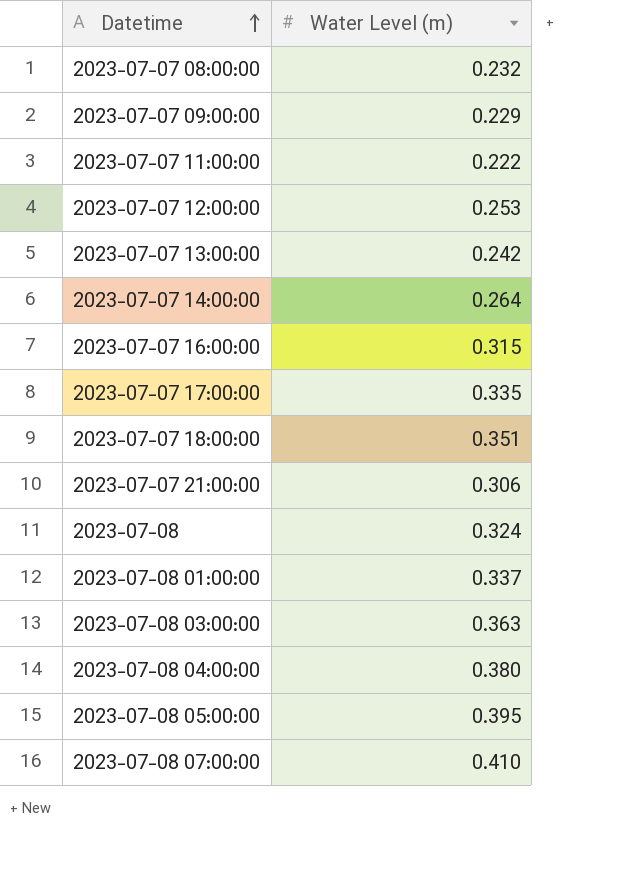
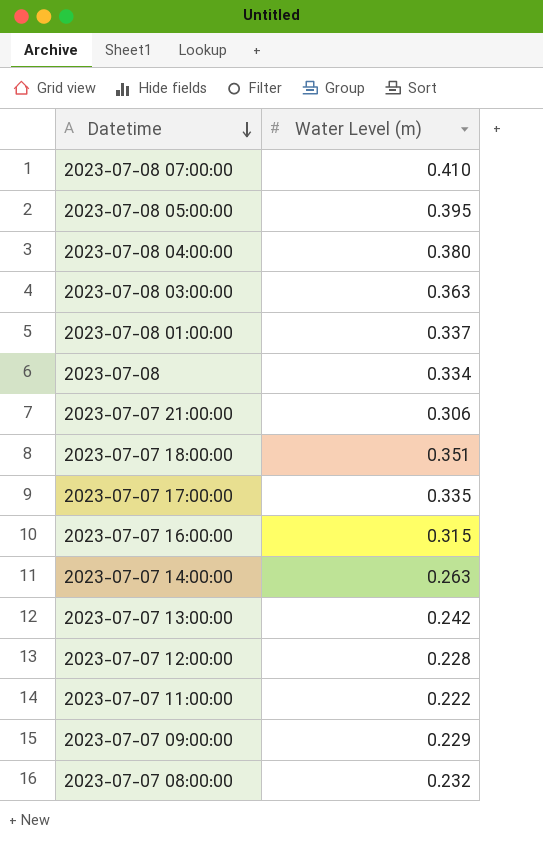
row order: Datetime ascending -> Datetime descending
2023-07-08 | Water Level (m): 0.324 -> 0.334
2023-07-07 14:00:00 | Water Level (m): 0.264 -> 0.263
2023-07-07 12:00:00 | Water Level (m): 0.253 -> 0.228

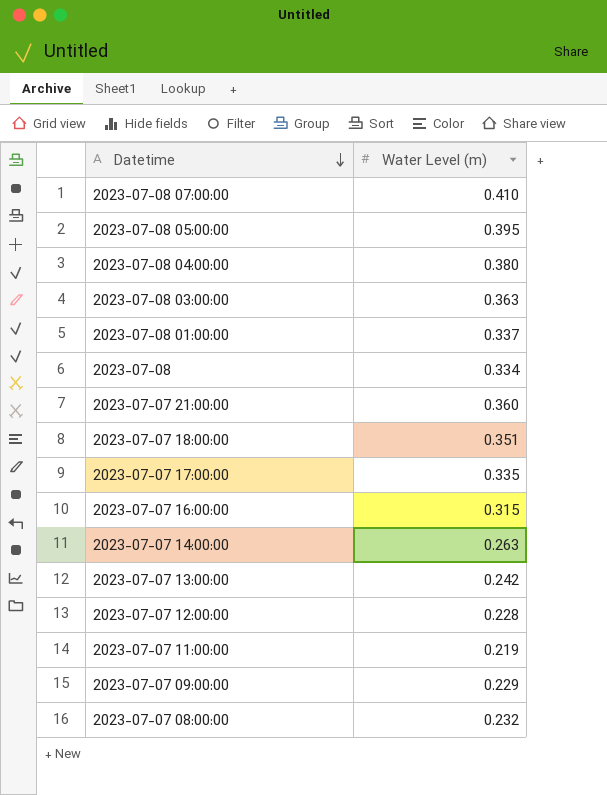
2023-07-07 21:00:00 | Water Level (m): 0.306 -> 0.360
2023-07-07 11:00:00 | Water Level (m): 0.222 -> 0.219

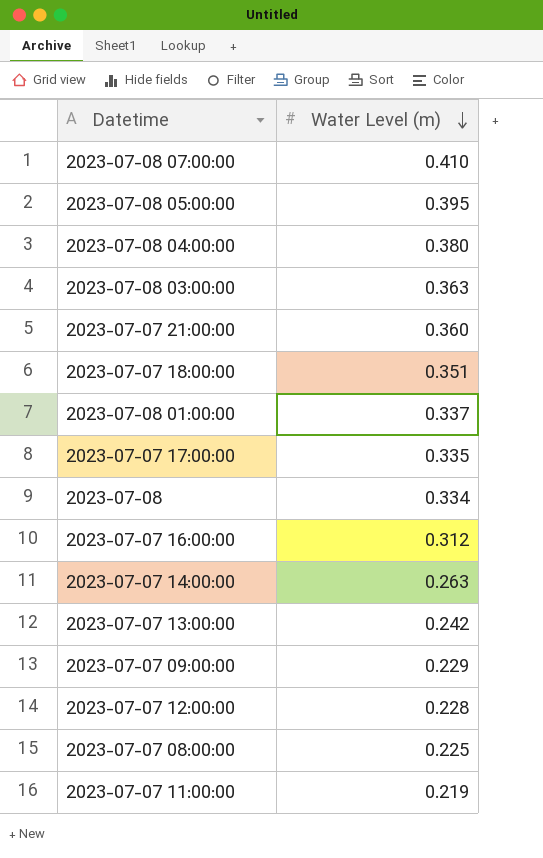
row order: Datetime descending -> Water Level (m) descending
2023-07-07 16:00:00 | Water Level (m): 0.315 -> 0.312
2023-07-07 08:00:00 | Water Level (m): 0.232 -> 0.225

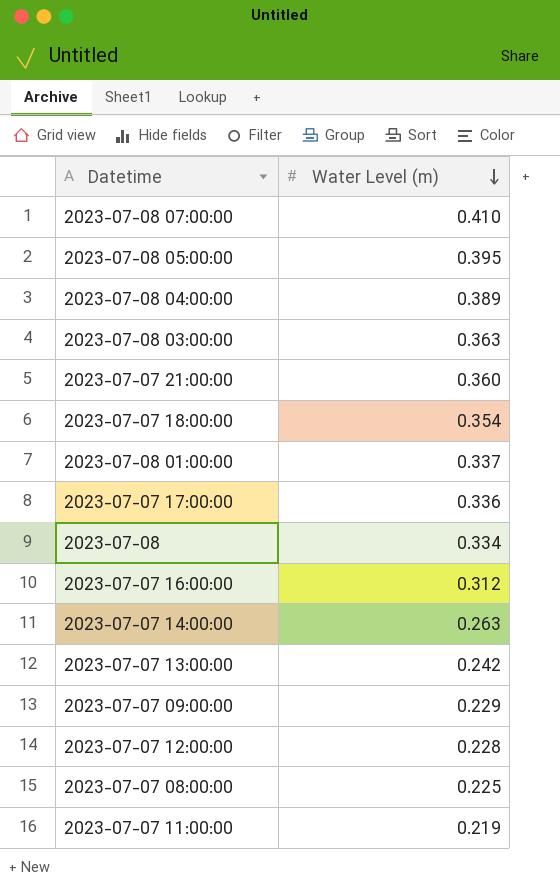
2023-07-08 04:00:00 | Water Level (m): 0.380 -> 0.389
2023-07-07 18:00:00 | Water Level (m): 0.351 -> 0.354
2023-07-07 17:00:00 | Water Level (m): 0.335 -> 0.336

